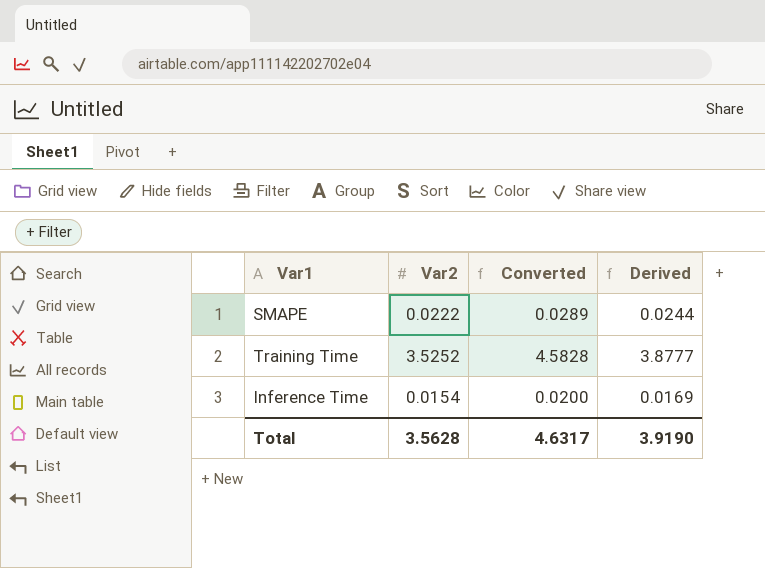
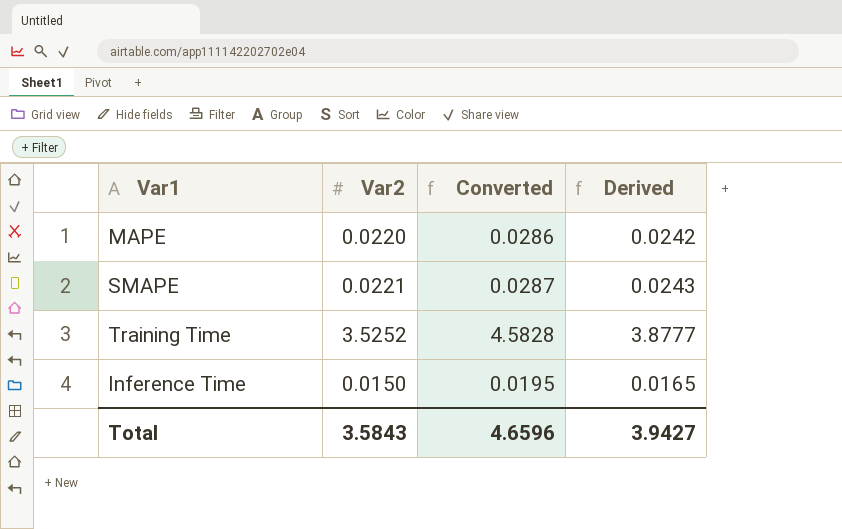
row MAPE: none -> 0.0220 | 0.0286 | 0.0242
SMAPE | Var2: 0.0222 -> 0.0221
SMAPE | Converted: 0.0289 -> 0.0287
SMAPE | Derived: 0.0244 -> 0.0243
Inference Time | Var2: 0.0154 -> 0.0150
Inference Time | Converted: 0.0200 -> 0.0195
Inference Time | Derived: 0.0169 -> 0.0165
Total | Var2: 3.5628 -> 3.5843
Total | Converted: 4.6317 -> 4.6596
Total | Derived: 3.9190 -> 3.9427

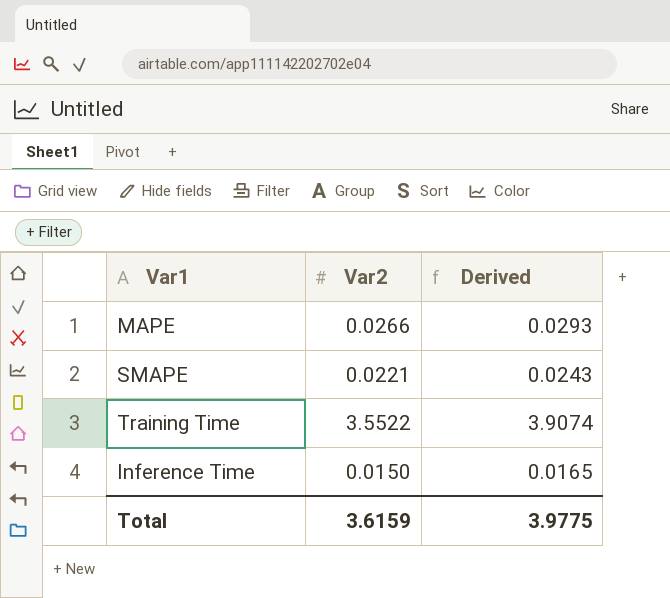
column Converted | formula: [Var2] * 1.3 -> none
MAPE | Var2: 0.0220 -> 0.0266
MAPE | Derived: 0.0242 -> 0.0293
Training Time | Var2: 3.5252 -> 3.5522
Training Time | Derived: 3.8777 -> 3.9074
Total | Var2: 3.5843 -> 3.6159
Total | Derived: 3.9427 -> 3.9775

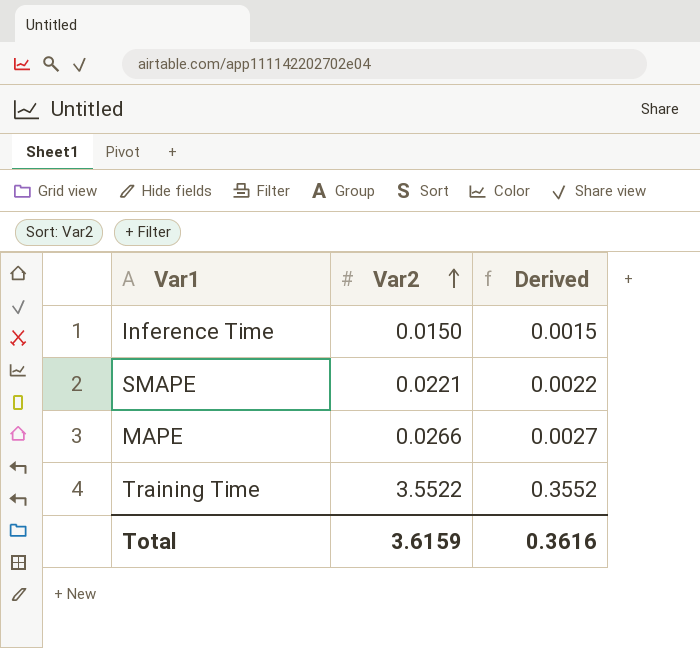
row order: none -> Var2 ascending
column Derived | formula: [Var2] * 1.1 -> [Var2] * 0.1
Total | Derived: 3.9775 -> 0.3616

